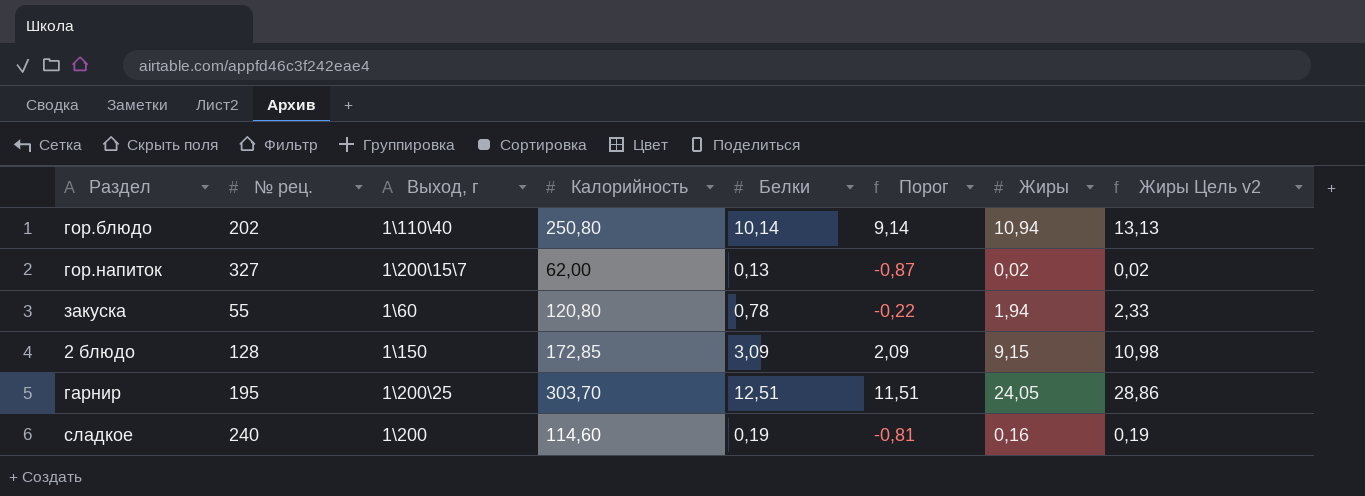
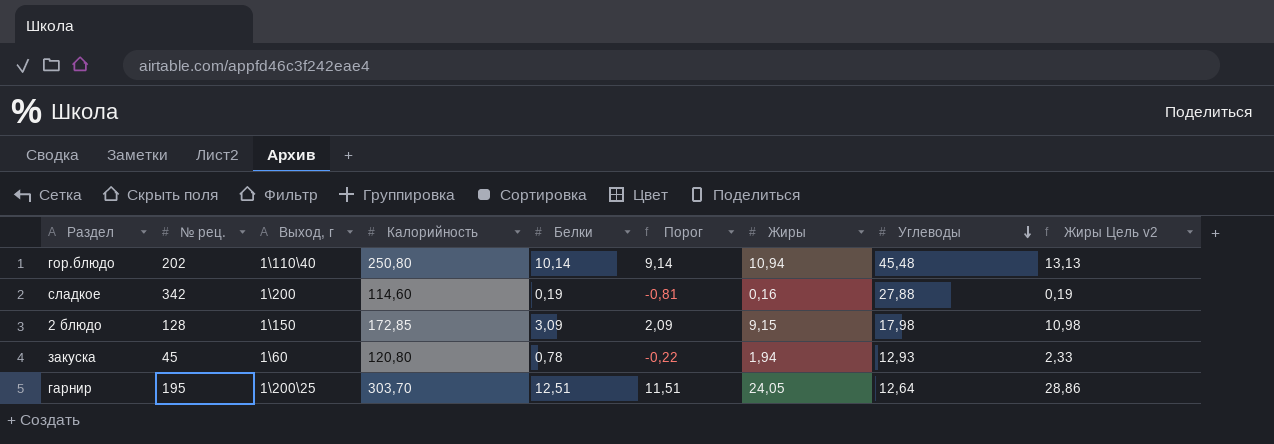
row order: none -> Углеводы descending
column Углеводы | position: none -> 8
row гор.напиток: 327 | 1\200\15\7 | 62,00 | 0,13 | -0,87 | 0,02 | 0,02 -> none
сладкое | № рец.: 240 -> 342
закуска | № рец.: 55 -> 45

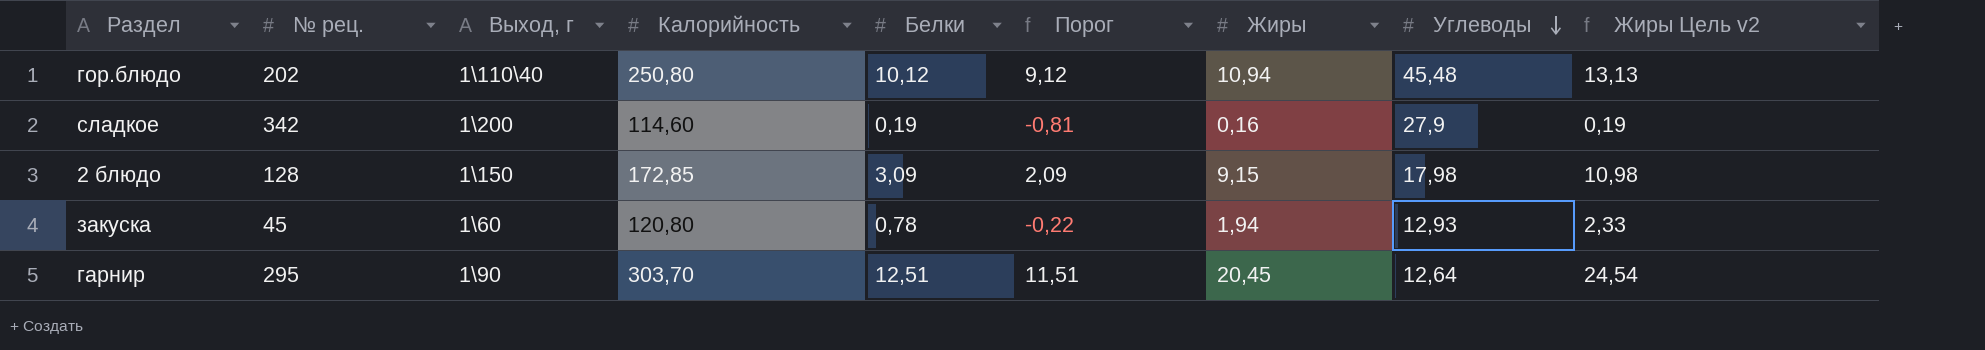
гор.блюдо | Белки: 10,14 -> 10,12
гор.блюдо | Порог: 9,14 -> 9,12
сладкое | Углеводы: 27,88 -> 27,9
гарнир | № рец.: 195 -> 295
гарнир | Выход, г: 1\200\25 -> 1\90
гарнир | Жиры: 24,05 -> 20,45
гарнир | Жиры Цель v2: 28,86 -> 24,54

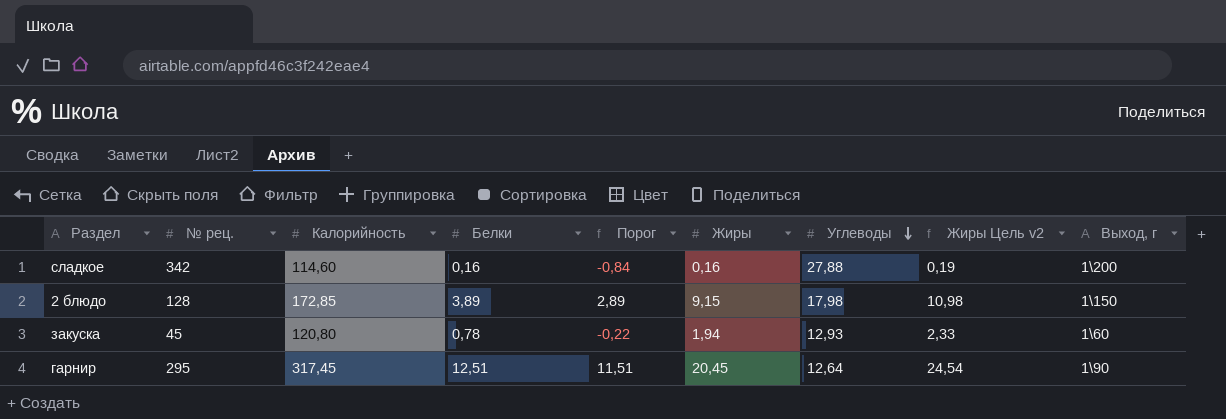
column Выход, г | position: 3 -> 9
row гор.блюдо: 202 | 1\110\40 | 250,80 | 10,12 | 9,12 | 10,94 | 45,48 | 13,13 -> none
сладкое | Белки: 0,19 -> 0,16
сладкое | Порог: -0,81 -> -0,84
сладкое | Углеводы: 27,9 -> 27,88
2 блюдо | Белки: 3,09 -> 3,89
2 блюдо | Порог: 2,09 -> 2,89
гарнир | Калорийность: 303,70 -> 317,45

